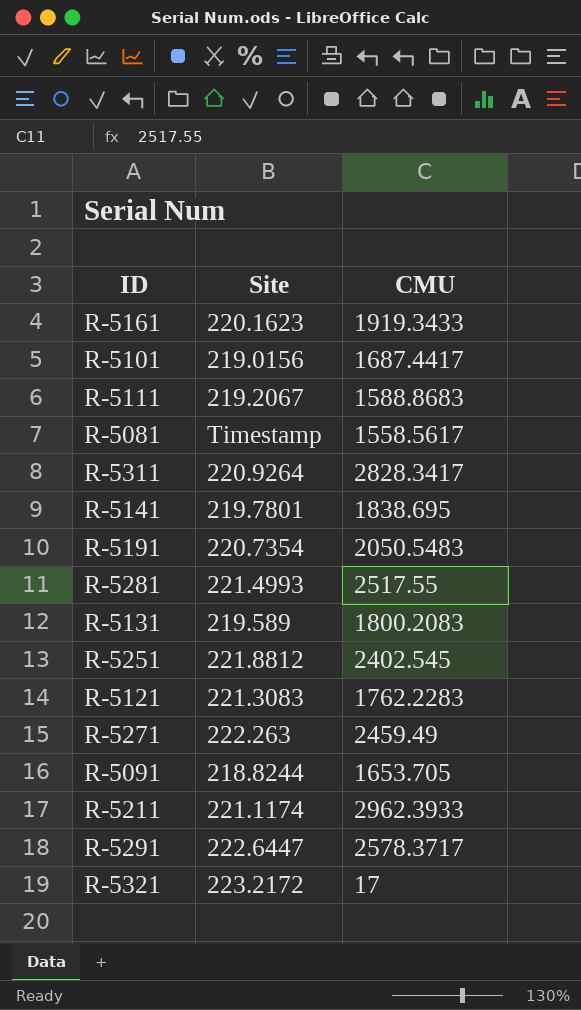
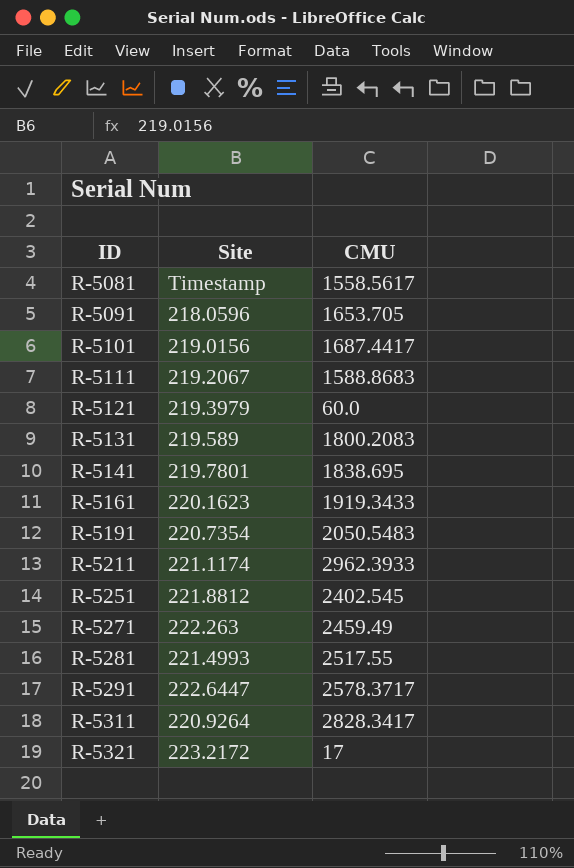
row order: none -> ID ascending
R-5091 | Site: 218.8244 -> 218.0596
R-5121 | Site: 221.3083 -> 219.3979
R-5121 | CMU: 1762.2283 -> 60.0

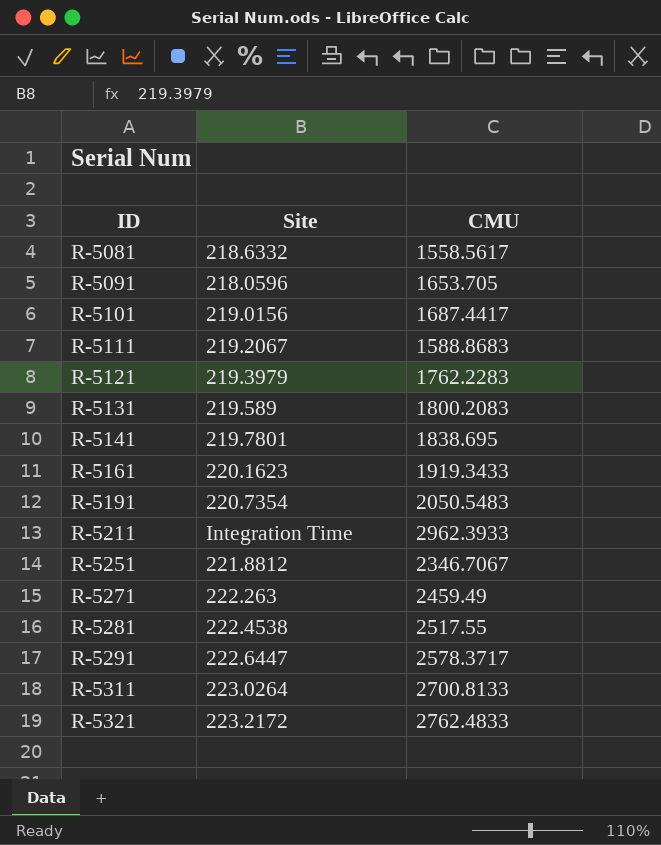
R-5081 | Site: Timestamp -> 218.6332
R-5121 | CMU: 60.0 -> 1762.2283
R-5211 | Site: 221.1174 -> Integration Time
R-5251 | CMU: 2402.545 -> 2346.7067
R-5281 | Site: 221.4993 -> 222.4538
R-5311 | Site: 220.9264 -> 223.0264
R-5311 | CMU: 2828.3417 -> 2700.8133
R-5321 | CMU: 17 -> 2762.4833

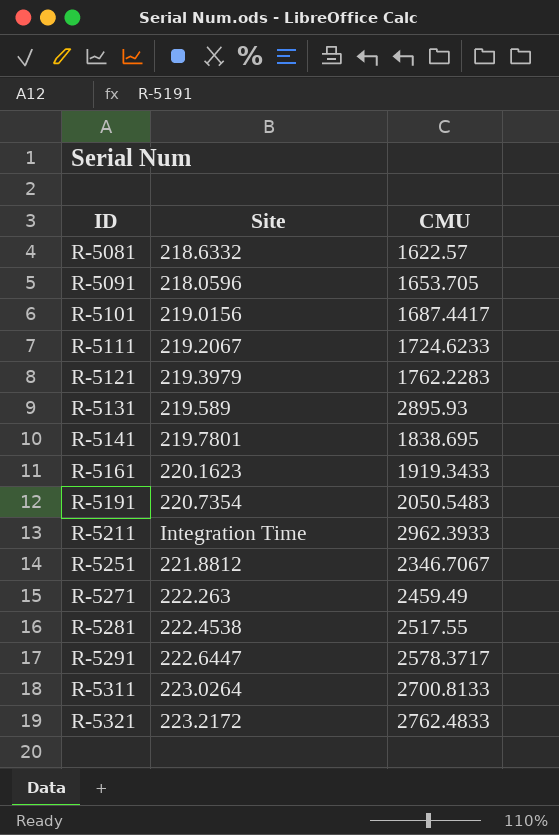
R-5081 | CMU: 1558.5617 -> 1622.57
R-5111 | CMU: 1588.8683 -> 1724.6233
R-5131 | CMU: 1800.2083 -> 2895.93

